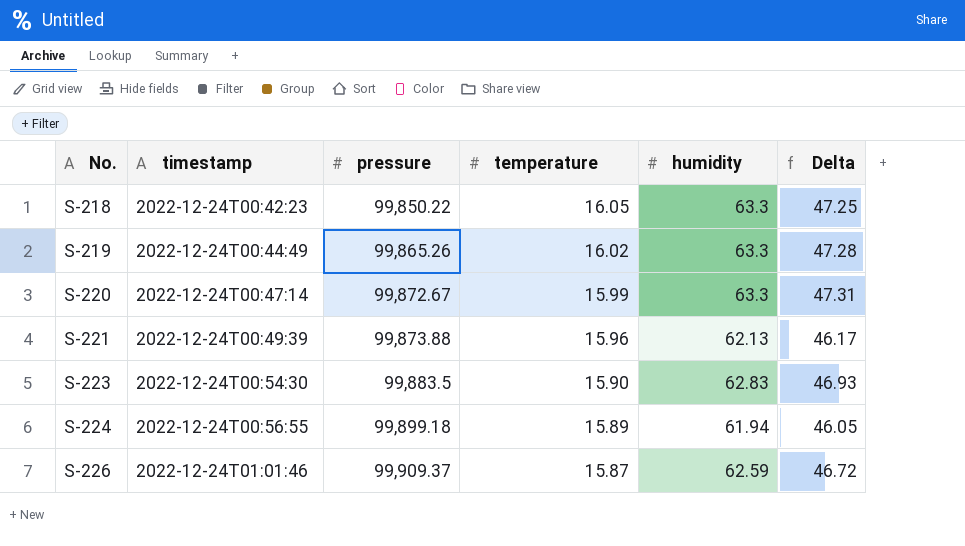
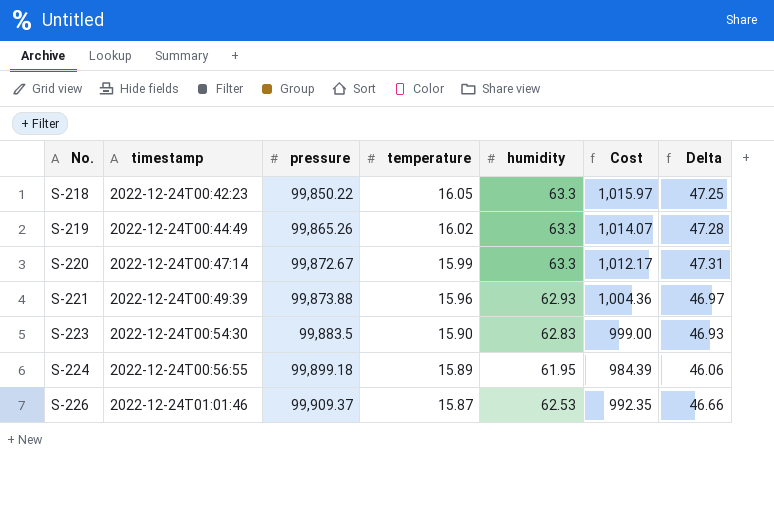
column Cost | formula: none -> [temperature] * [humidity]
S-221 | humidity: 62.13 -> 62.93
S-221 | Delta: 46.17 -> 46.97
S-224 | humidity: 61.94 -> 61.95
S-224 | Delta: 46.05 -> 46.06
S-226 | humidity: 62.59 -> 62.53
S-226 | Delta: 46.72 -> 46.66

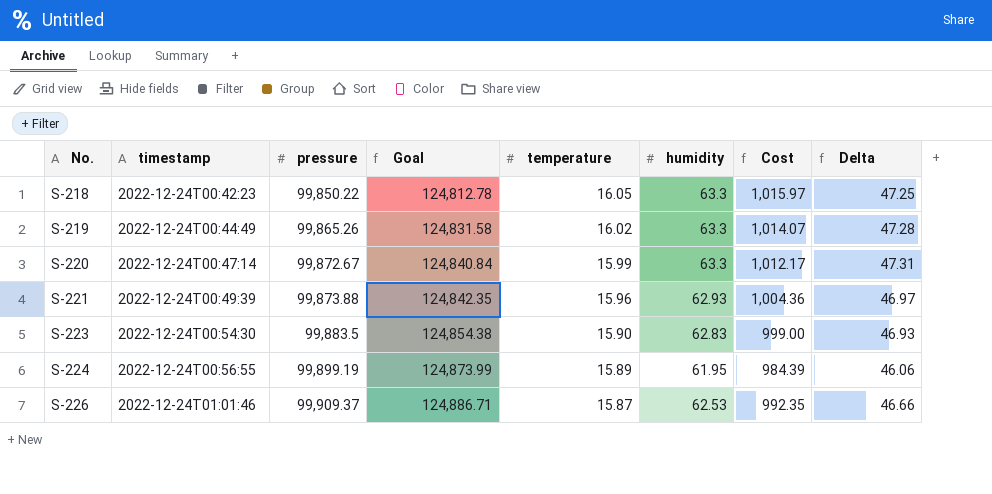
column Goal | formula: none -> [pressure] * 1.25
S-224 | pressure: 99,899.18 -> 99,899.19

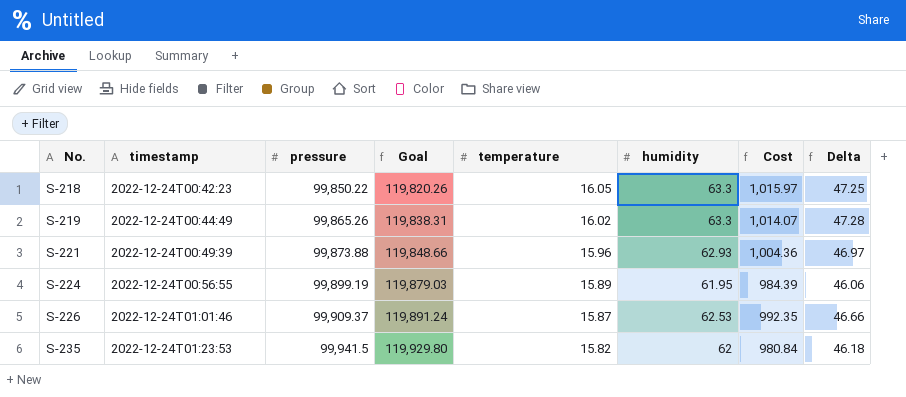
column Goal | formula: [pressure] * 1.25 -> [pressure] * 1.2
row S-220: 2022-12-24T00:47:14 | 99,872.67 | 124,840.84 | 15.99 | 63.3 | 1,012.17 | 47.31 -> none
row S-223: 2022-12-24T00:54:30 | 99,883.5 | 124,854.38 | 15.90 | 62.83 | 999.00 | 46.93 -> none
row S-235: none -> 2022-12-24T01:23:53 | 99,941.5 | 119,929.80 | 15.82 | 62 | 980.84 | 46.18

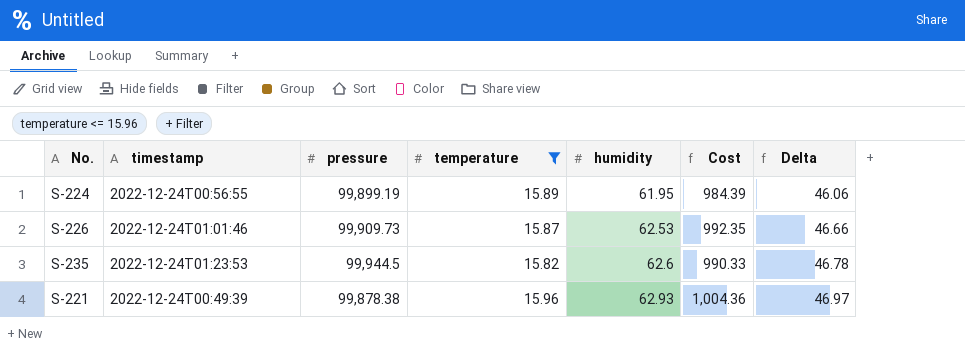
filter: none -> temperature <= 15.96
row order: No. ascending -> humidity ascending
column Goal | formula: [pressure] * 1.2 -> none
S-226 | pressure: 99,909.37 -> 99,909.73
S-235 | pressure: 99,941.5 -> 99,944.5
S-235 | humidity: 62 -> 62.6
S-235 | Cost: 980.84 -> 990.33
S-235 | Delta: 46.18 -> 46.78
S-221 | pressure: 99,873.88 -> 99,878.38

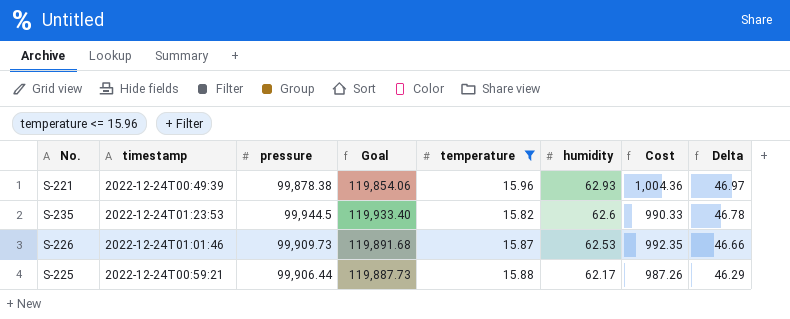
row order: humidity ascending -> humidity descending
column Goal | formula: none -> [pressure] * 1.2
row S-224: 2022-12-24T00:56:55 | 99,899.19 | 15.89 | 61.95 | 984.39 | 46.06 -> none
row S-225: none -> 2022-12-24T00:59:21 | 99,906.44 | 119,887.73 | 15.88 | 62.17 | 987.26 | 46.29

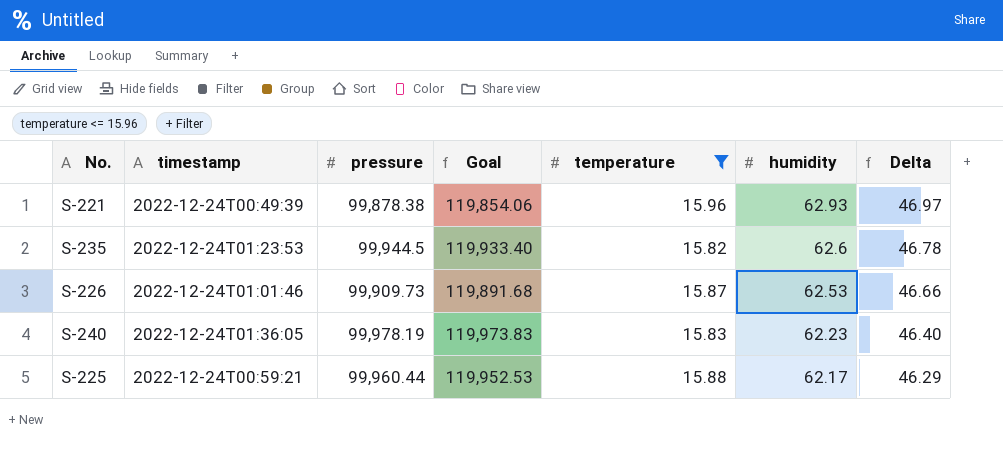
column Cost | formula: [temperature] * [humidity] -> none
row S-240: none -> 2022-12-24T01:36:05 | 99,978.19 | 119,973.83 | 15.83 | 62.23 | 46.40
S-225 | pressure: 99,906.44 -> 99,960.44
S-225 | Goal: 119,887.73 -> 119,952.53

